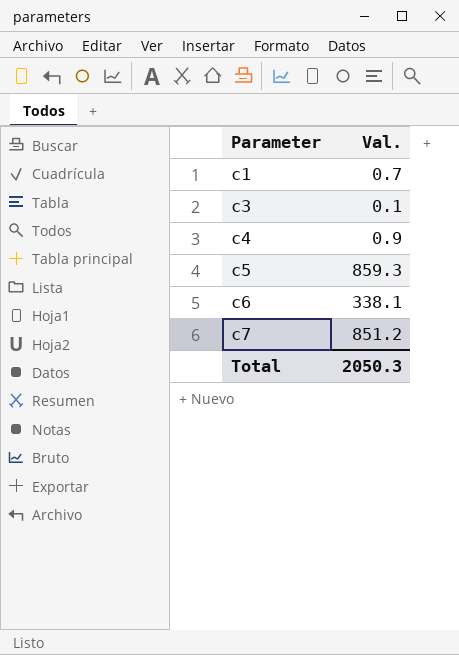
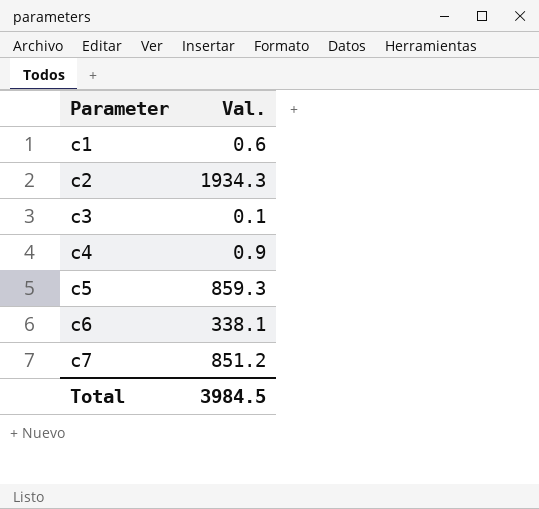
c1 | Val.: 0.7 -> 0.6
row c2: none -> 1934.3
Total | Val.: 2050.3 -> 3984.5

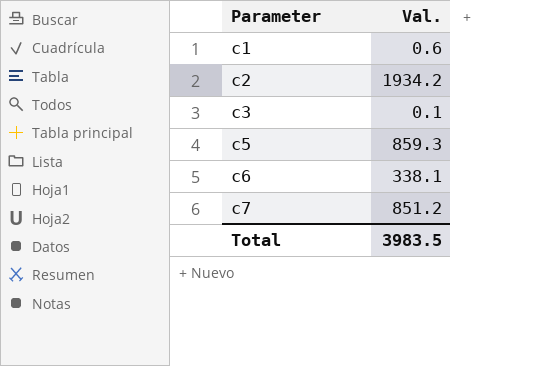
row c4: 0.9 -> none
c2 | Val.: 1934.3 -> 1934.2
Total | Val.: 3984.5 -> 3983.5

